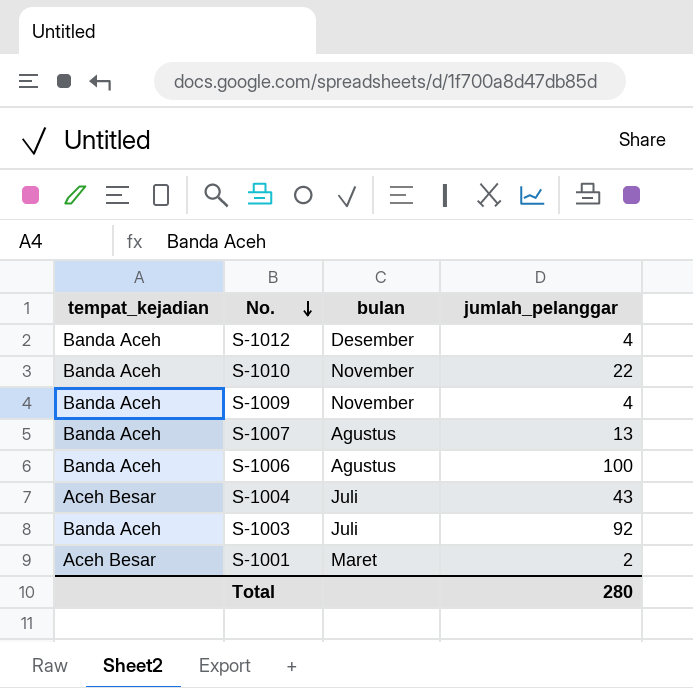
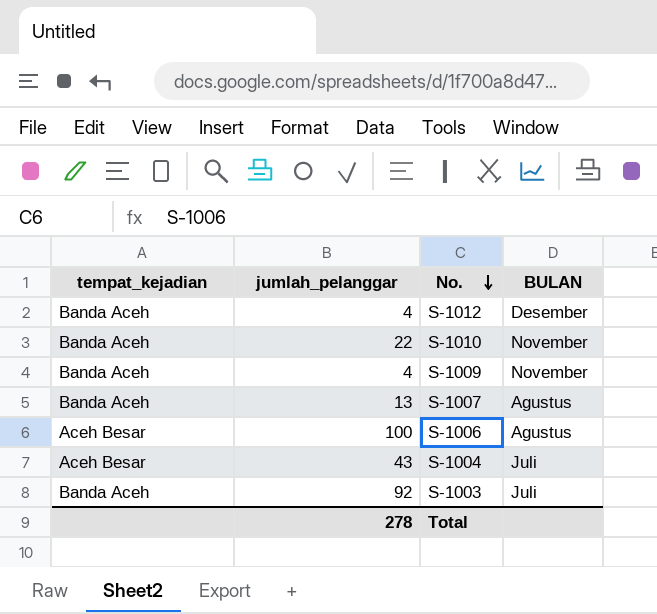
column jumlah_pelanggar | position: 4 -> 2
column name: bulan -> BULAN
row S-1001: Aceh Besar | Maret | 2 -> none
S-1006 | tempat_kejadian: Banda Aceh -> Aceh Besar
Total | jumlah_pelanggar: 280 -> 278

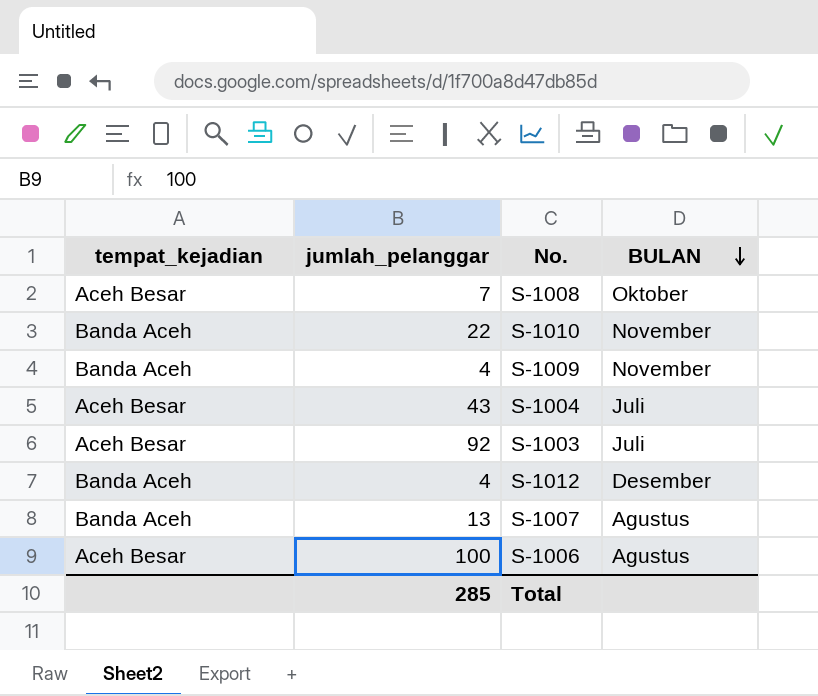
row order: No. descending -> BULAN descending
row S-1008: none -> Aceh Besar | 7 | Oktober
S-1003 | tempat_kejadian: Banda Aceh -> Aceh Besar
Total | jumlah_pelanggar: 278 -> 285

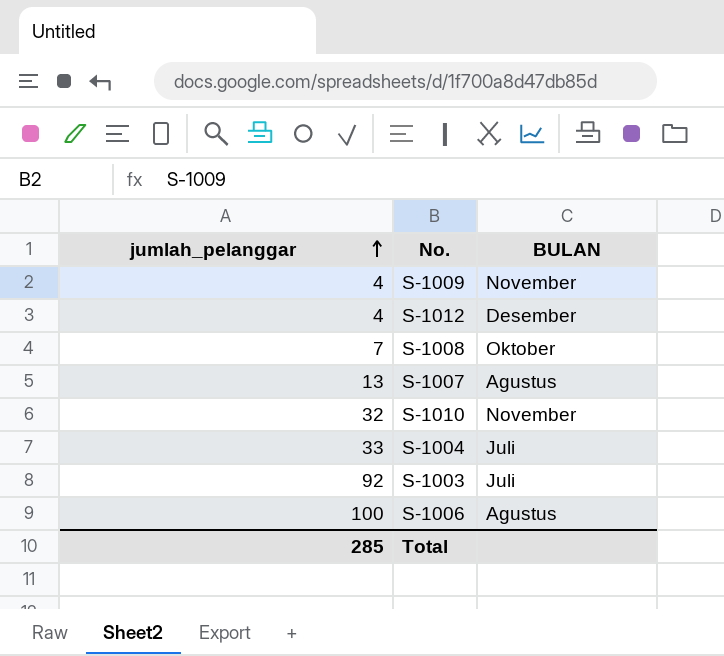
row order: BULAN descending -> jumlah_pelanggar ascending
column tempat_kejadian | position: 1 -> none
S-1010 | jumlah_pelanggar: 22 -> 32
S-1004 | jumlah_pelanggar: 43 -> 33

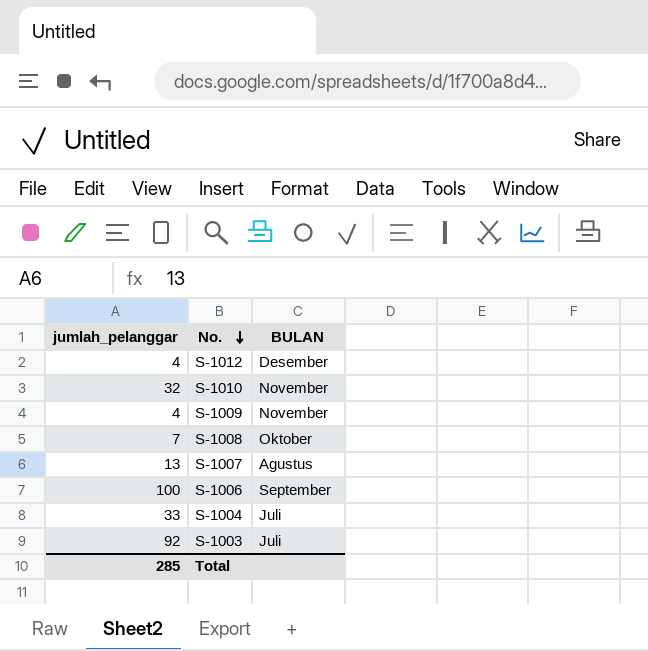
row order: jumlah_pelanggar ascending -> No. descending
S-1006 | BULAN: Agustus -> September

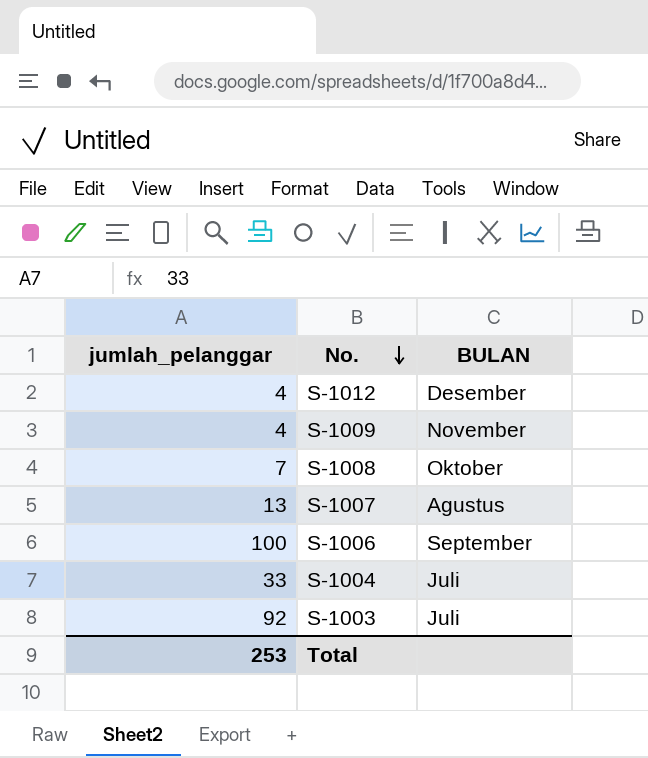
row S-1010: 32 | November -> none
Total | jumlah_pelanggar: 285 -> 253

